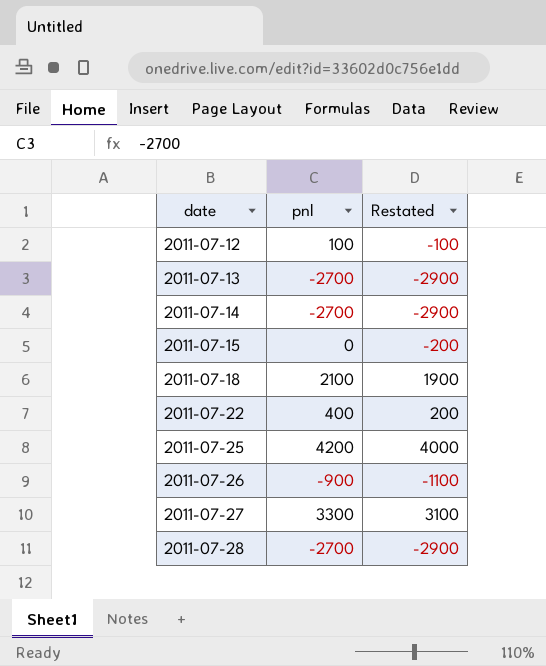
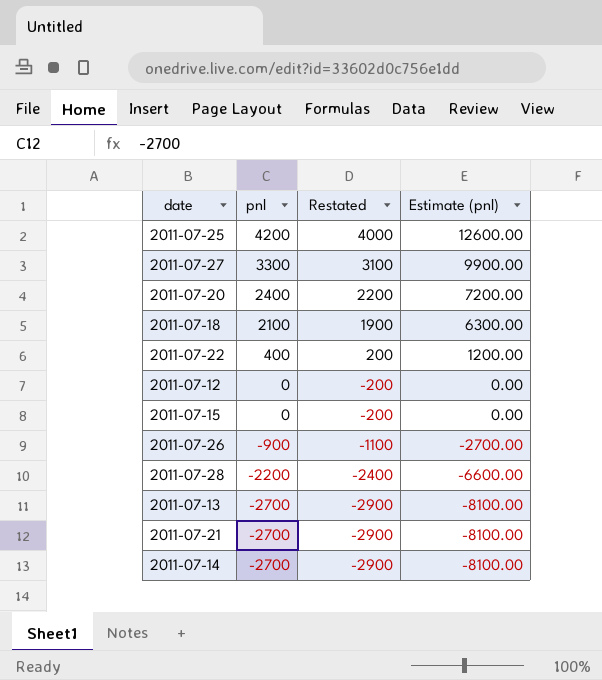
row order: date ascending -> pnl descending
column Estimate (pnl) | formula: none -> [pnl] * 3
row 2011-07-20: none -> 2400 | 2200 | 7200.00
2011-07-12 | pnl: 100 -> 0
2011-07-12 | Restated: -100 -> -200
2011-07-28 | pnl: -2700 -> -2200
2011-07-28 | Restated: -2900 -> -2400
row 2011-07-21: none -> -2700 | -2900 | -8100.00

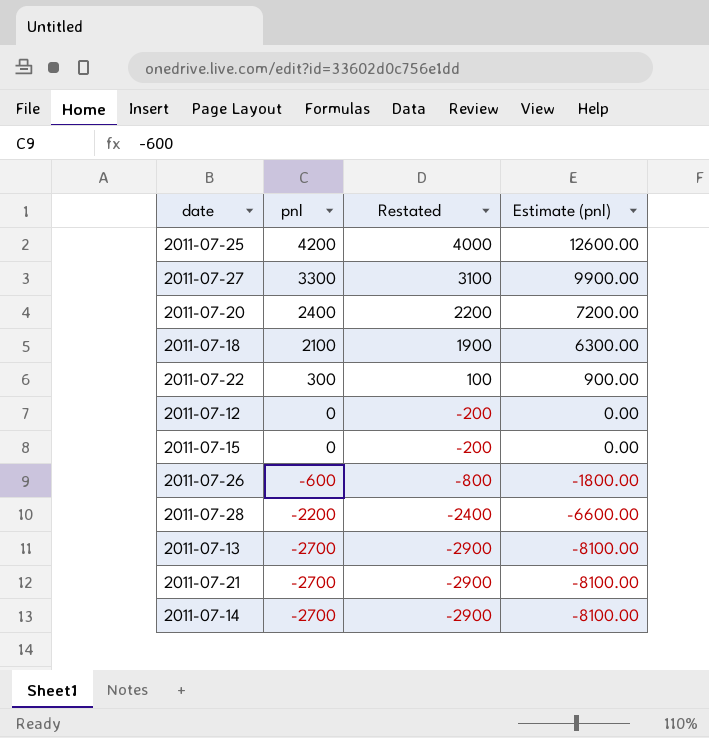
2011-07-22 | pnl: 400 -> 300
2011-07-22 | Restated: 200 -> 100
2011-07-22 | Estimate (pnl): 1200.00 -> 900.00
2011-07-26 | pnl: -900 -> -600
2011-07-26 | Restated: -1100 -> -800
2011-07-26 | Estimate (pnl): -2700.00 -> -1800.00

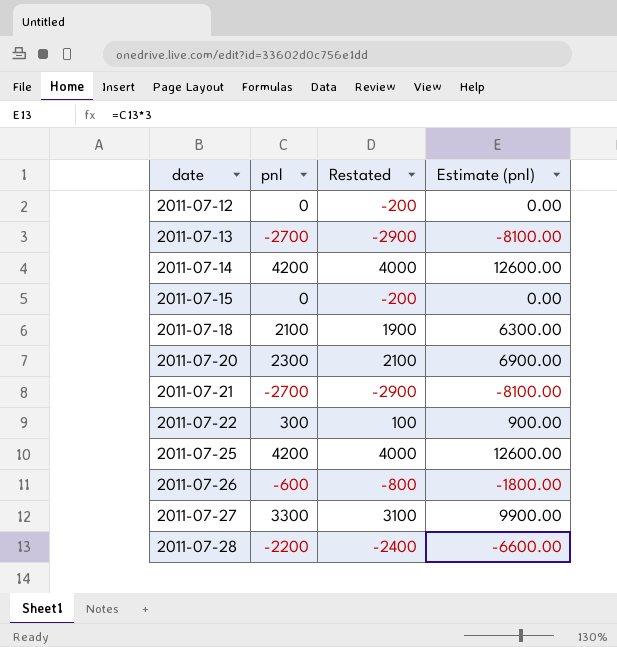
row order: pnl descending -> date ascending
2011-07-14 | pnl: -2700 -> 4200
2011-07-14 | Restated: -2900 -> 4000
2011-07-14 | Estimate (pnl): -8100.00 -> 12600.00
2011-07-20 | pnl: 2400 -> 2300
2011-07-20 | Restated: 2200 -> 2100
2011-07-20 | Estimate (pnl): 7200.00 -> 6900.00

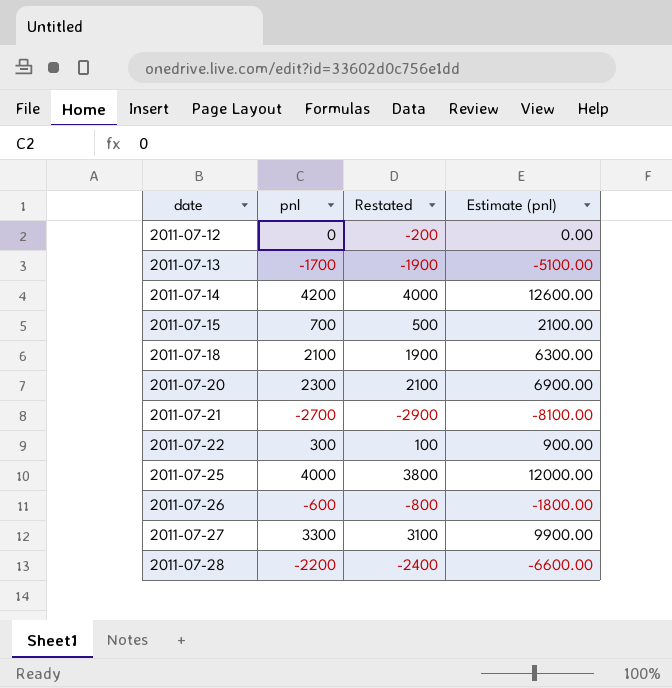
2011-07-13 | pnl: -2700 -> -1700
2011-07-13 | Restated: -2900 -> -1900
2011-07-13 | Estimate (pnl): -8100.00 -> -5100.00
2011-07-15 | pnl: 0 -> 700
2011-07-15 | Restated: -200 -> 500
2011-07-15 | Estimate (pnl): 0.00 -> 2100.00
2011-07-25 | pnl: 4200 -> 4000
2011-07-25 | Restated: 4000 -> 3800
2011-07-25 | Estimate (pnl): 12600.00 -> 12000.00

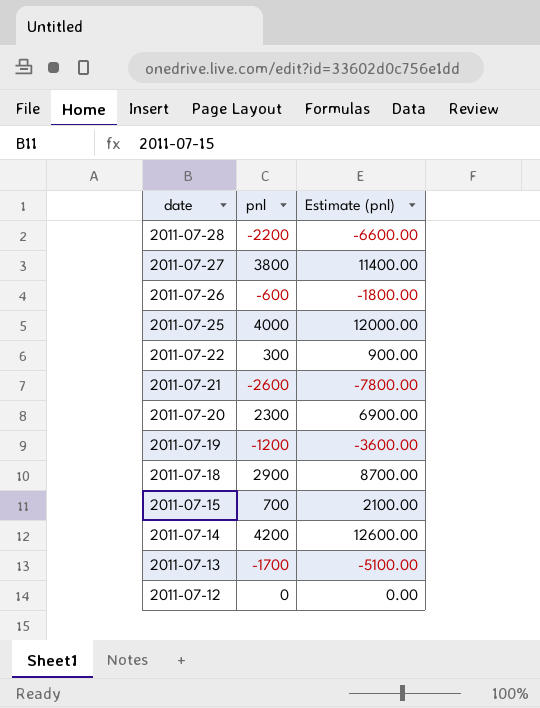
row order: date ascending -> date descending
column Restated | formula: [pnl] - 200 -> none
2011-07-27 | pnl: 3300 -> 3800
2011-07-27 | Estimate (pnl): 9900.00 -> 11400.00
2011-07-21 | pnl: -2700 -> -2600
2011-07-21 | Estimate (pnl): -8100.00 -> -7800.00
row 2011-07-19: none -> -1200 | -3600.00
2011-07-18 | pnl: 2100 -> 2900
2011-07-18 | Estimate (pnl): 6300.00 -> 8700.00

